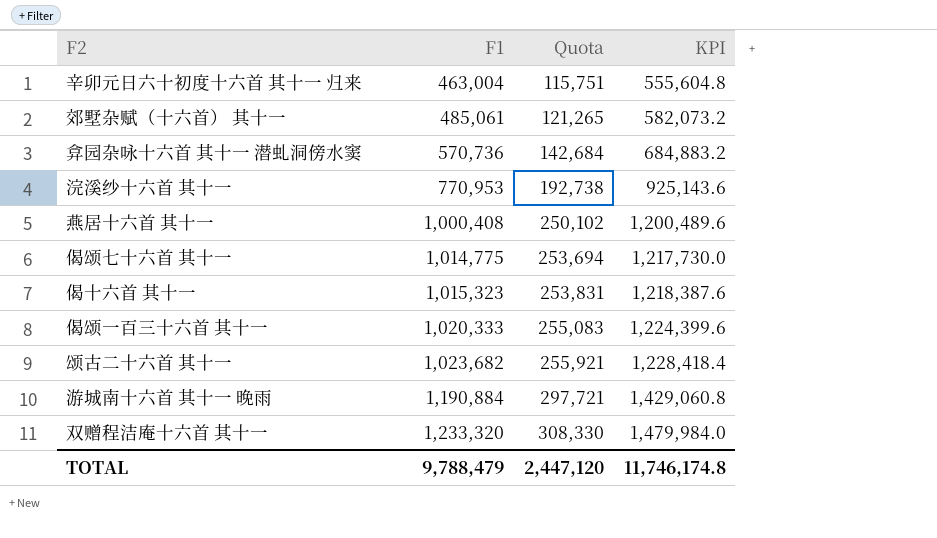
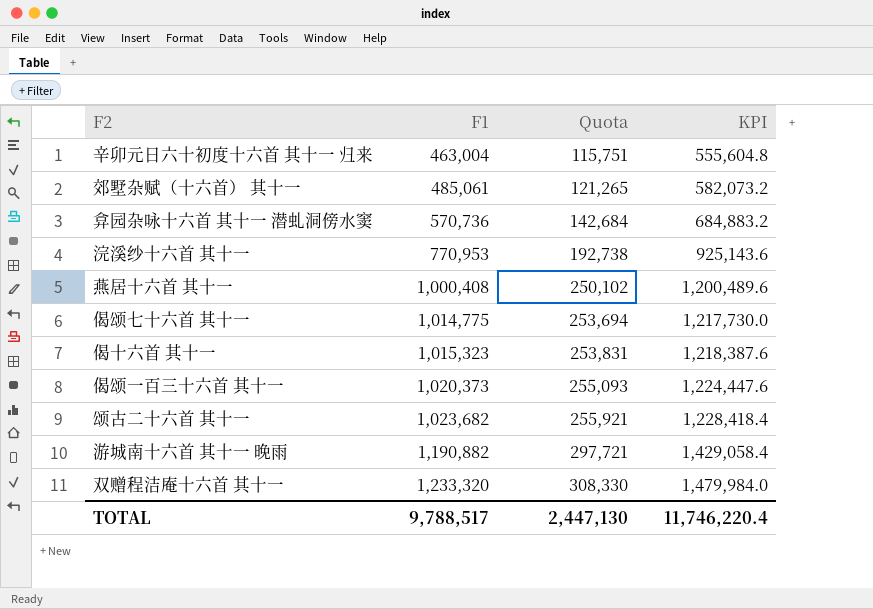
偈颂一百三十六首 其十一 | F1: 1,020,333 -> 1,020,373
偈颂一百三十六首 其十一 | Quota: 255,083 -> 255,093
偈颂一百三十六首 其十一 | KPI: 1,224,399.6 -> 1,224,447.6
游城南十六首 其十一 晚雨 | F1: 1,190,884 -> 1,190,882
游城南十六首 其十一 晚雨 | KPI: 1,429,060.8 -> 1,429,058.4
TOTAL | F1: 9,788,479 -> 9,788,517
TOTAL | Quota: 2,447,120 -> 2,447,130
TOTAL | KPI: 11,746,174.8 -> 11,746,220.4

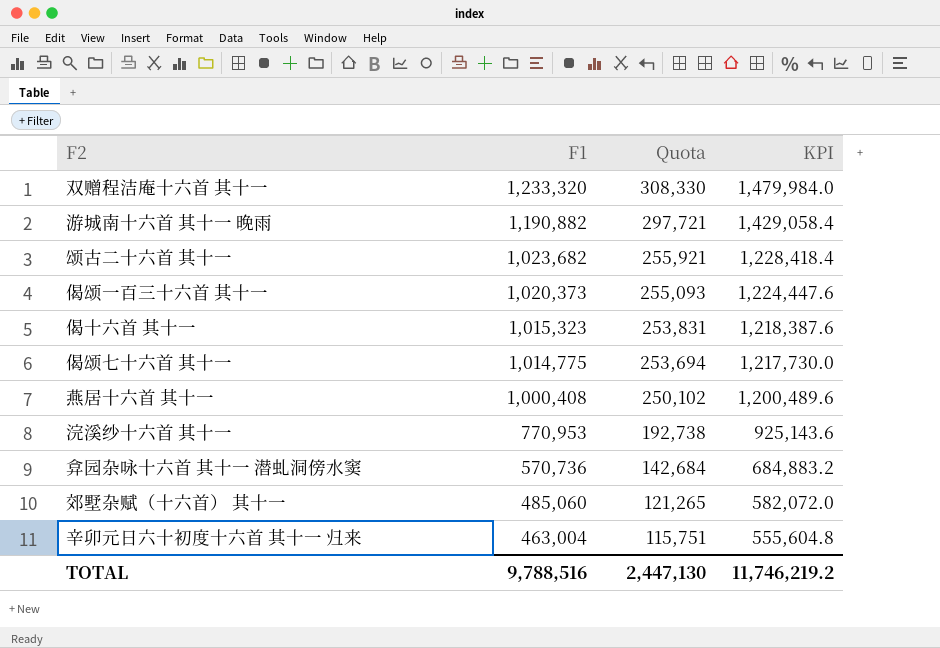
row order: F1 ascending -> F1 descending
郊墅杂赋（十六首） 其十一 | F1: 485,061 -> 485,060
郊墅杂赋（十六首） 其十一 | KPI: 582,073.2 -> 582,072.0
TOTAL | F1: 9,788,517 -> 9,788,516
TOTAL | KPI: 11,746,220.4 -> 11,746,219.2

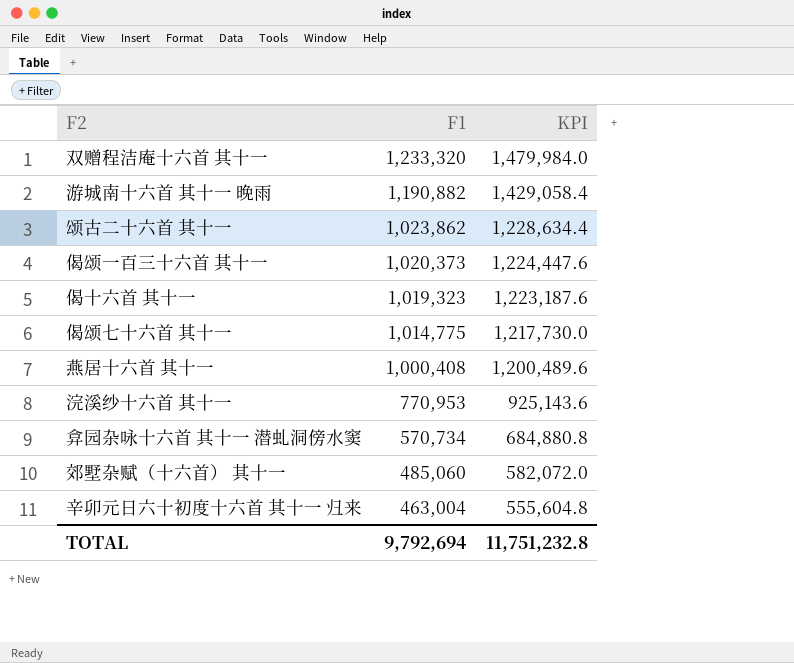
column Quota | formula: [F1] * 0.25 -> none
颂古二十六首 其十一 | F1: 1,023,682 -> 1,023,862
颂古二十六首 其十一 | KPI: 1,228,418.4 -> 1,228,634.4
偈十六首 其十一 | F1: 1,015,323 -> 1,019,323
偈十六首 其十一 | KPI: 1,218,387.6 -> 1,223,187.6
弇园杂咏十六首 其十一 潜虬洞傍水窦 | F1: 570,736 -> 570,734
弇园杂咏十六首 其十一 潜虬洞傍水窦 | KPI: 684,883.2 -> 684,880.8
TOTAL | F1: 9,788,516 -> 9,792,694
TOTAL | KPI: 11,746,219.2 -> 11,751,232.8

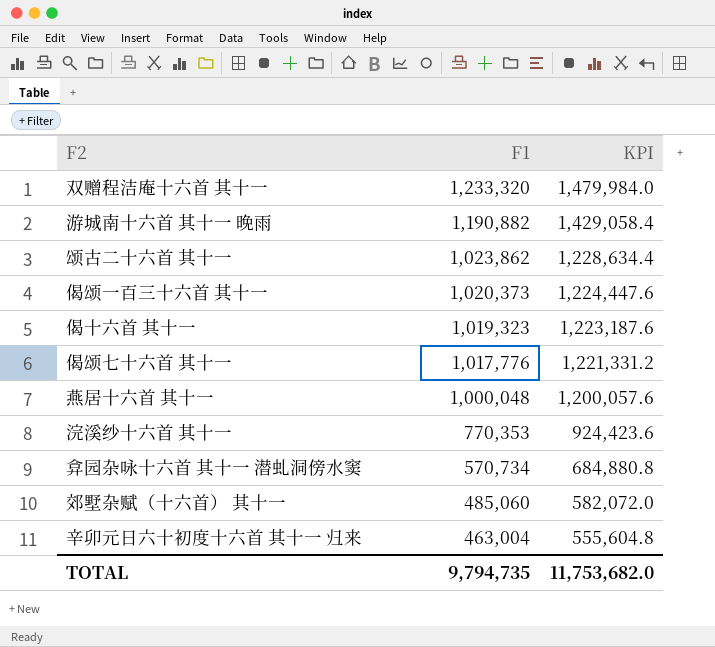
偈颂七十六首 其十一 | F1: 1,014,775 -> 1,017,776
偈颂七十六首 其十一 | KPI: 1,217,730.0 -> 1,221,331.2
燕居十六首 其十一 | F1: 1,000,408 -> 1,000,048
燕居十六首 其十一 | KPI: 1,200,489.6 -> 1,200,057.6
浣溪纱十六首 其十一 | F1: 770,953 -> 770,353
浣溪纱十六首 其十一 | KPI: 925,143.6 -> 924,423.6
TOTAL | F1: 9,792,694 -> 9,794,735
TOTAL | KPI: 11,751,232.8 -> 11,753,682.0

